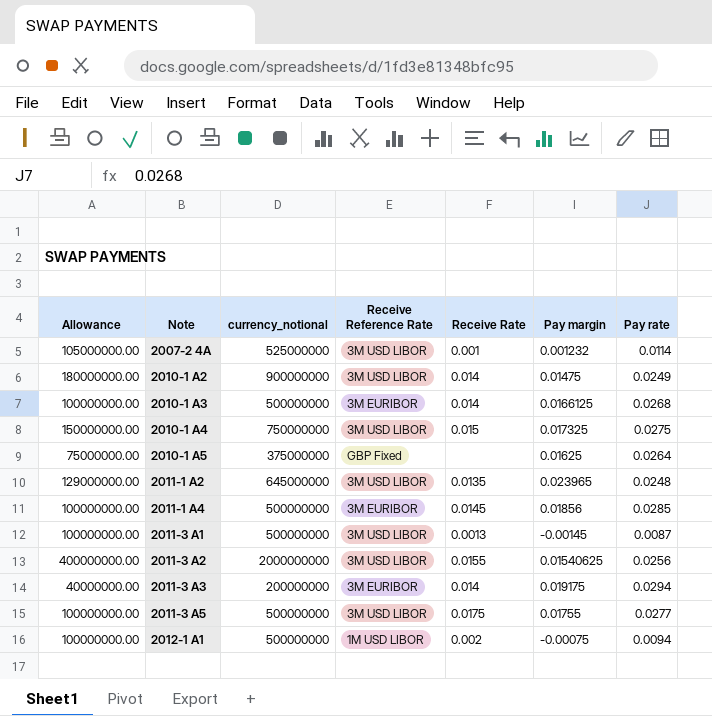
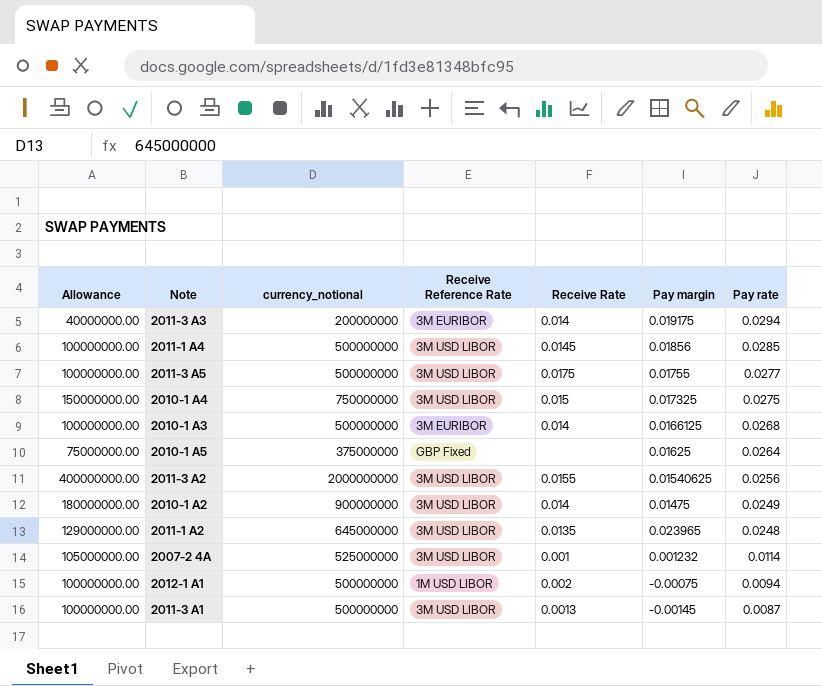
row order: Note ascending -> Pay rate descending
2011-1 A4 | Receive Reference Rate: 3M EURIBOR -> 3M USD LIBOR

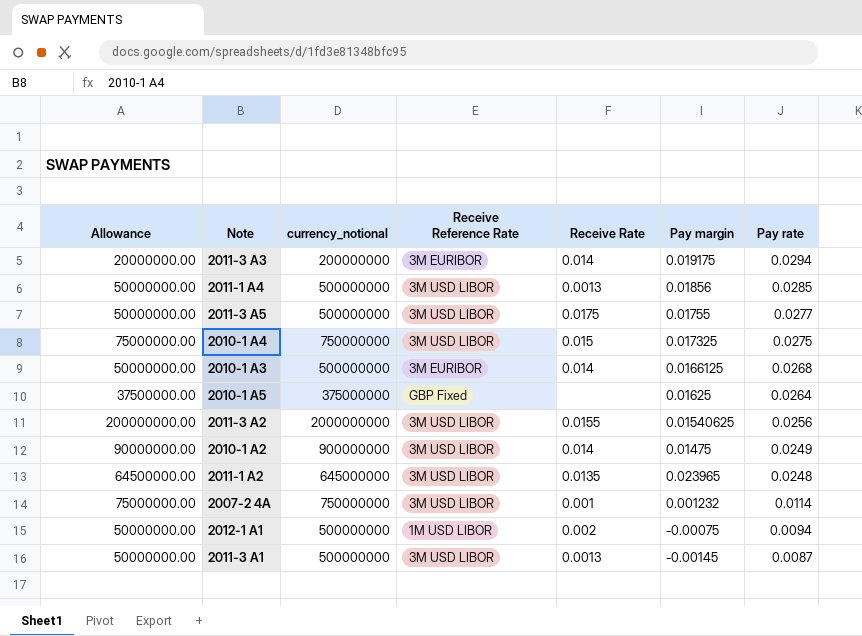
column Allowance | formula: [currency_notional] * 0.2 -> [currency_notional] * 0.1
2011-1 A4 | Receive Rate: 0.0145 -> 0.0013
2007-2 4A | currency_notional: 525000000 -> 750000000

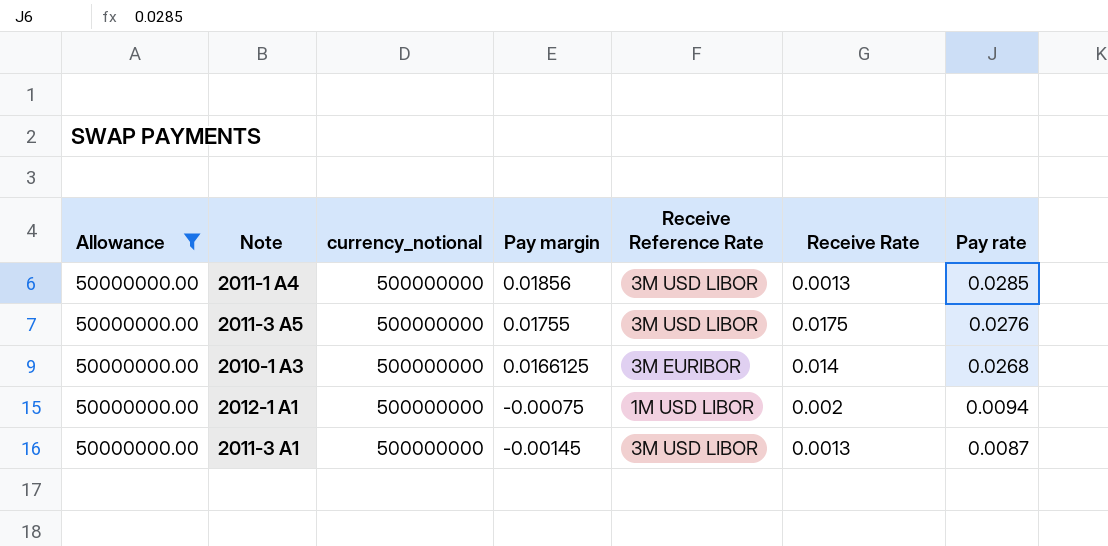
filter: none -> Allowance = 50000000.00
column Pay margin | position: 6 -> 4
2011-3 A5 | Pay rate: 0.0277 -> 0.0276

